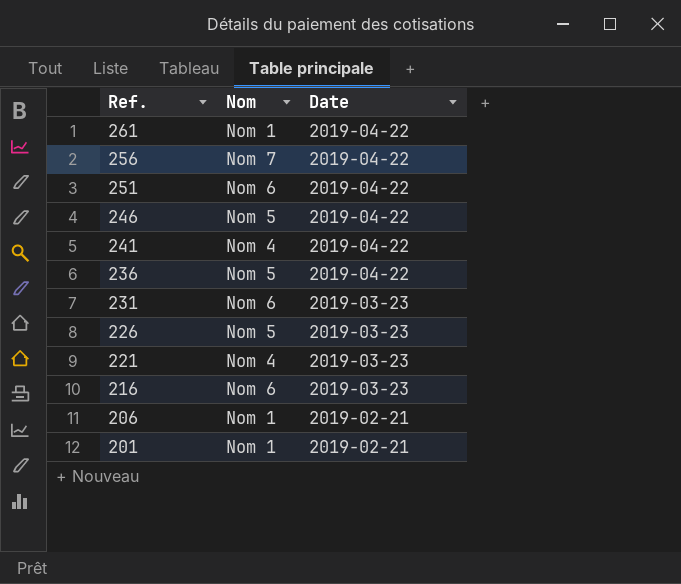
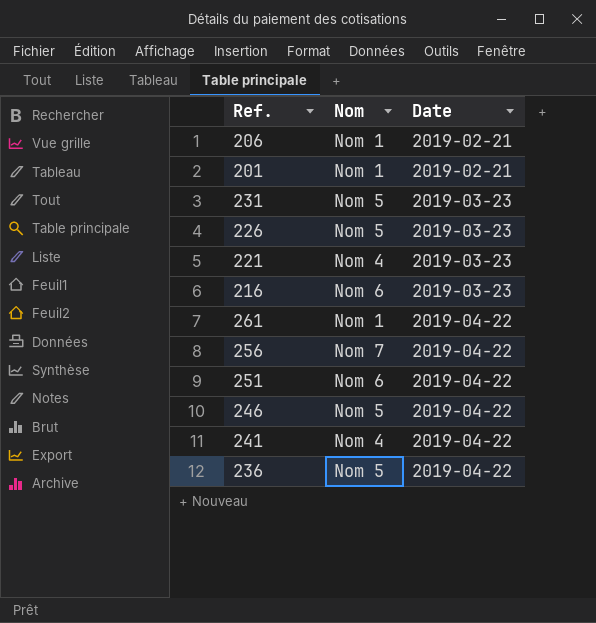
row order: Ref. descending -> Date ascending
231 | Nom: Nom 6 -> Nom 5

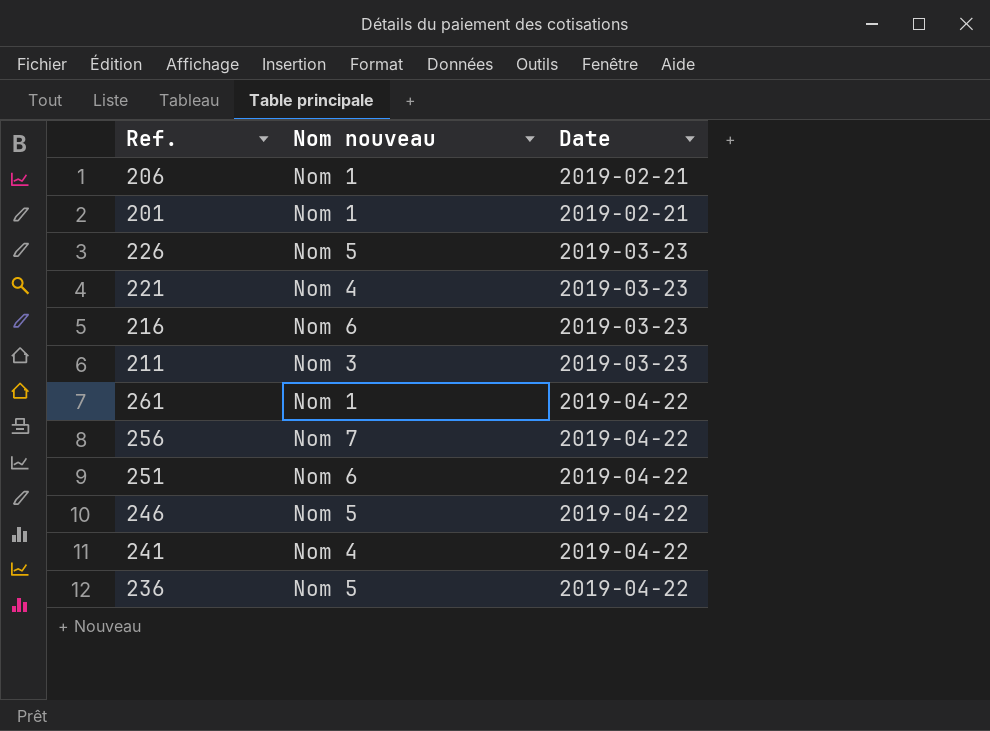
column name: Nom -> Nom nouveau
row 231: Nom 5 | 2019-03-23 -> none
row 211: none -> Nom 3 | 2019-03-23

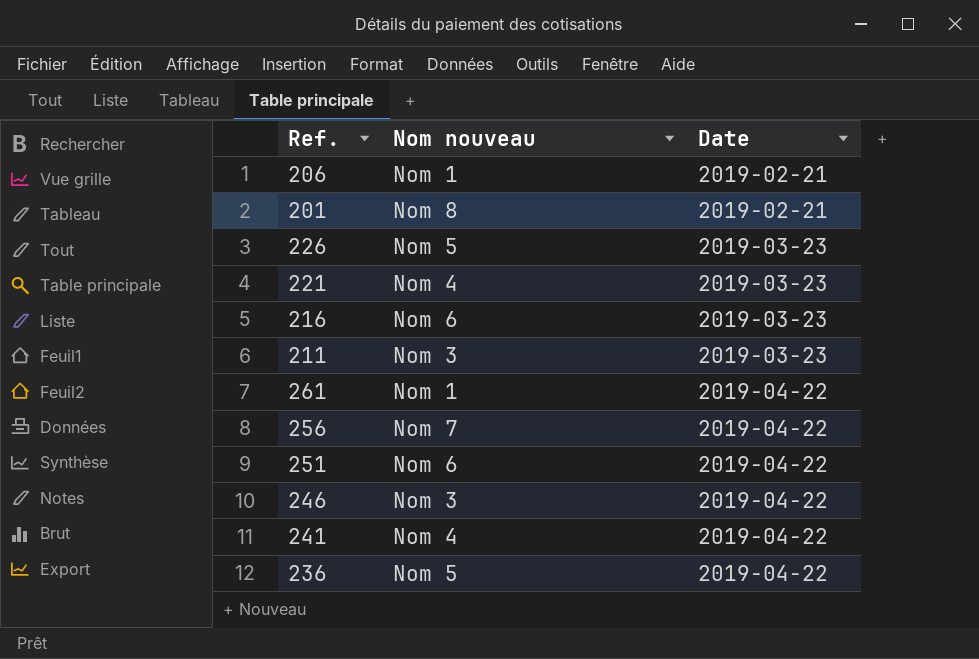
201 | Nom nouveau: Nom 1 -> Nom 8
246 | Nom nouveau: Nom 5 -> Nom 3

